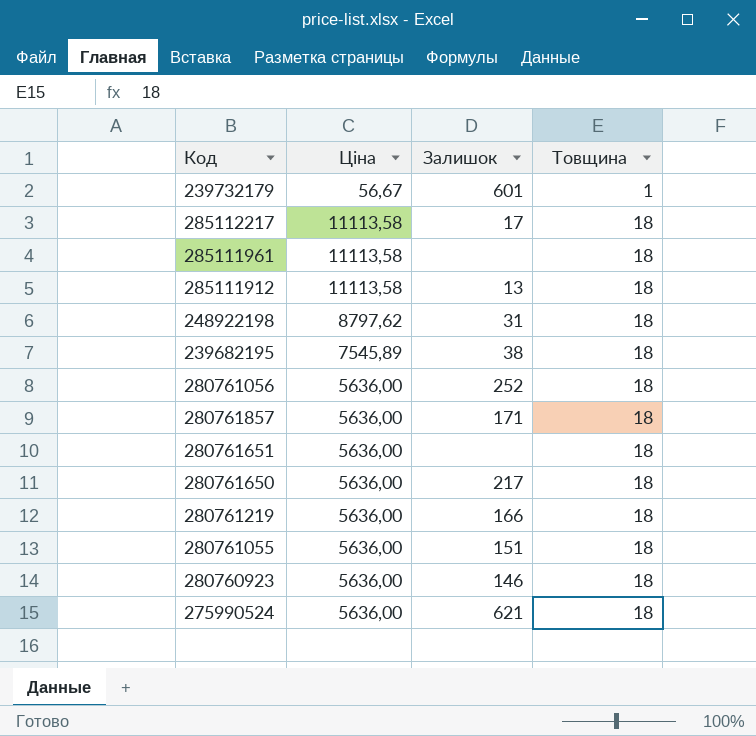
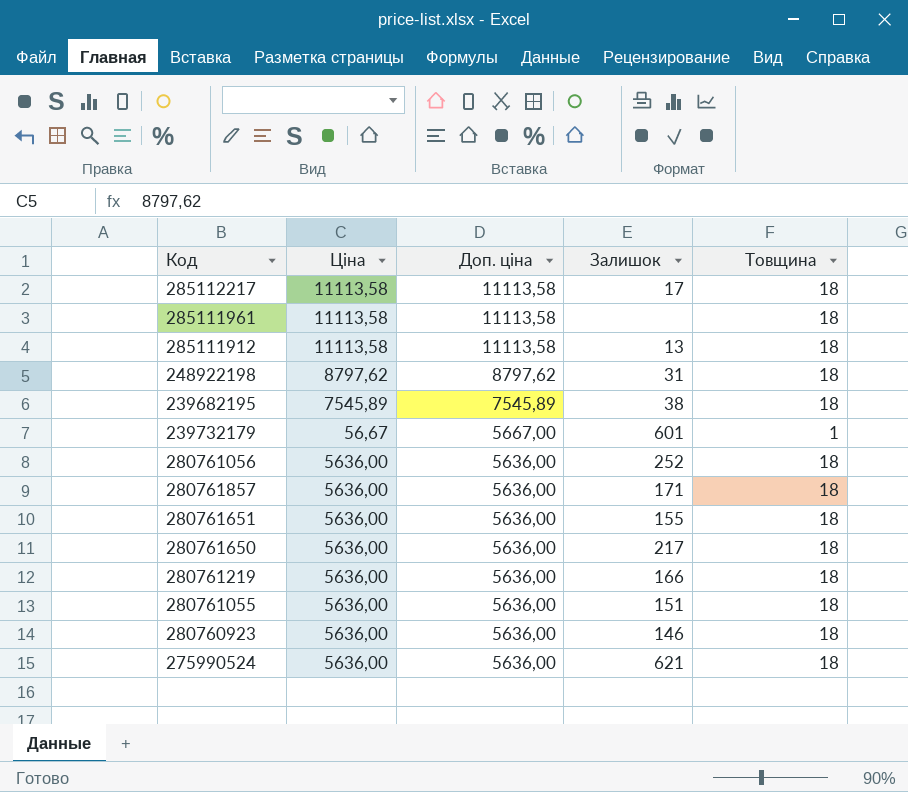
row order: Товщина ascending -> Доп. ціна descending
column Доп. ціна | position: none -> 3
280761651 | Залишок: none -> 155

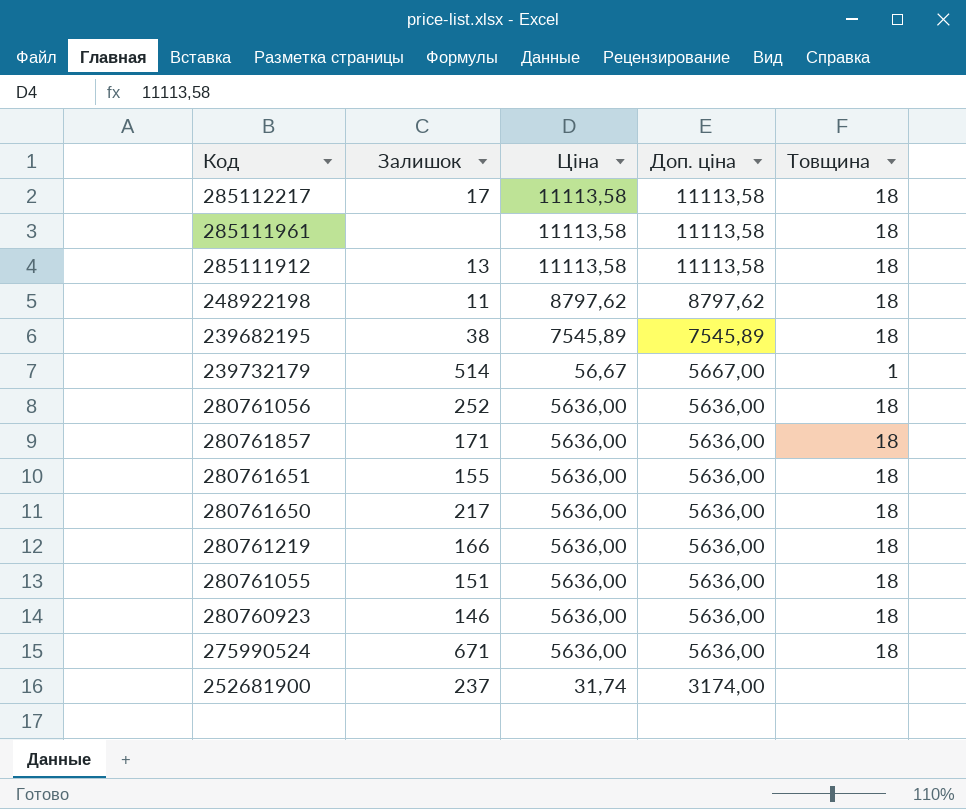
column Залишок | position: 4 -> 2
248922198 | Залишок: 31 -> 11
239732179 | Залишок: 601 -> 514
275990524 | Залишок: 621 -> 671
row 252681900: none -> 237 | 31,74 | 3174,00 | none

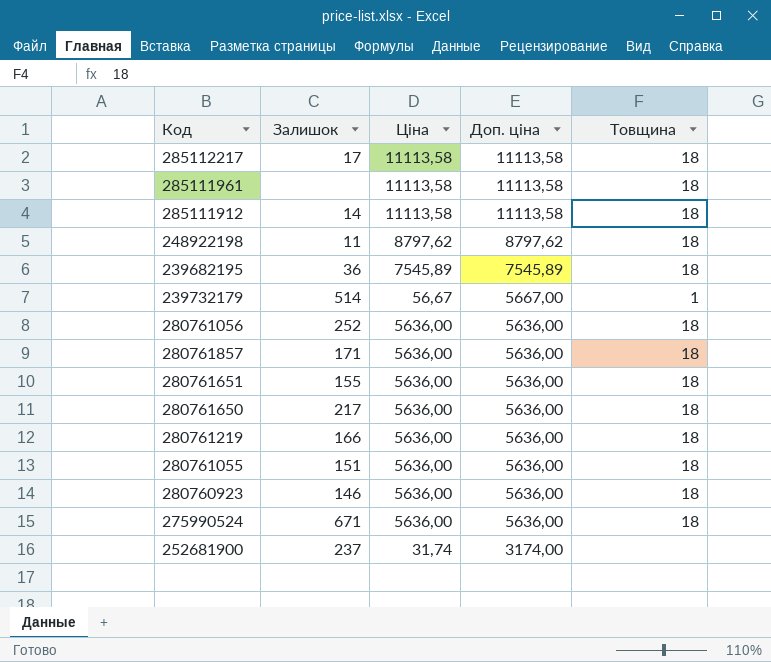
285111912 | Залишок: 13 -> 14
239682195 | Залишок: 38 -> 36

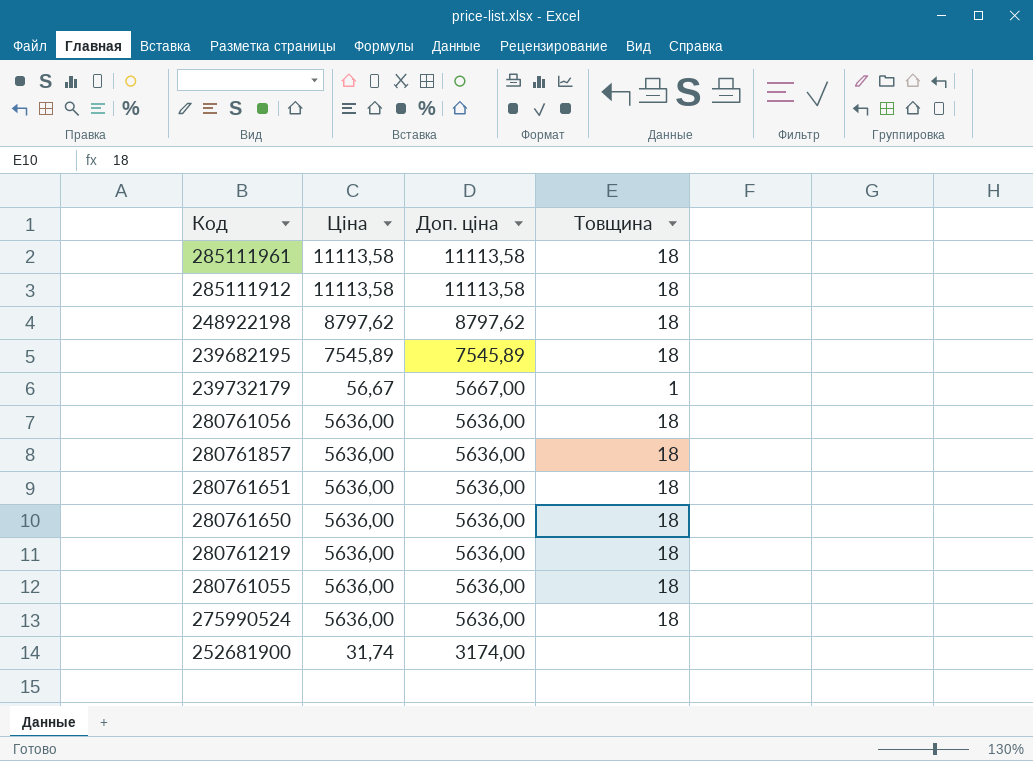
column Залишок | position: 2 -> none
row 285112217: 17 | 11113,58 | 11113,58 | 18 -> none
row 280760923: 146 | 5636,00 | 5636,00 | 18 -> none

